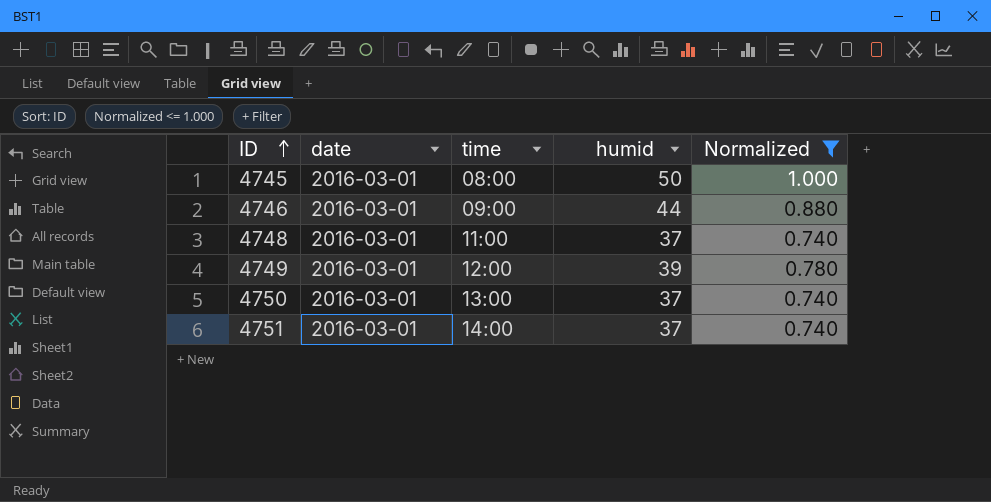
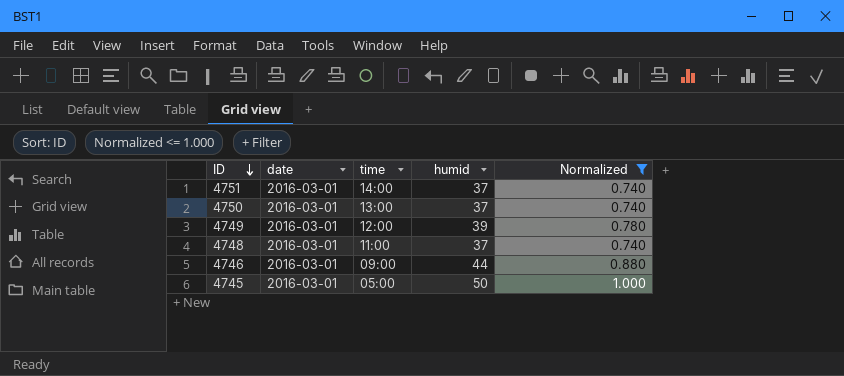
row order: ID ascending -> ID descending
4745 | time: 08:00 -> 05:00

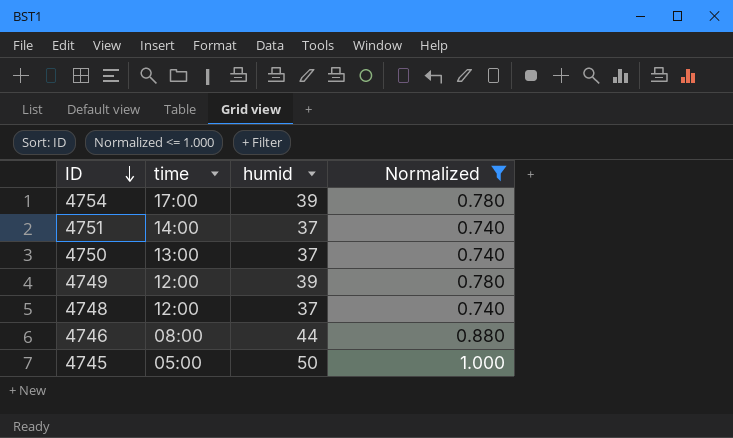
column date | position: 2 -> none
row 4754: none -> 17:00 | 39 | 0.780
4748 | time: 11:00 -> 12:00
4746 | time: 09:00 -> 08:00

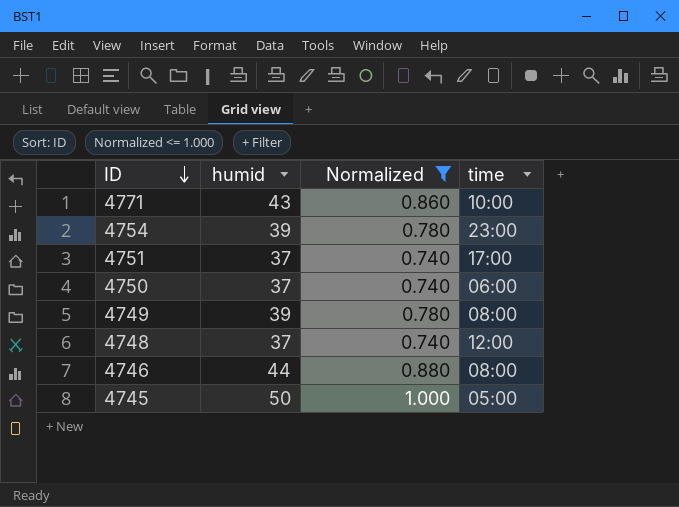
column time | position: 2 -> 4
row 4771: none -> 43 | 0.860 | 10:00
4754 | time: 17:00 -> 23:00
4751 | time: 14:00 -> 17:00
4750 | time: 13:00 -> 06:00
4749 | time: 12:00 -> 08:00

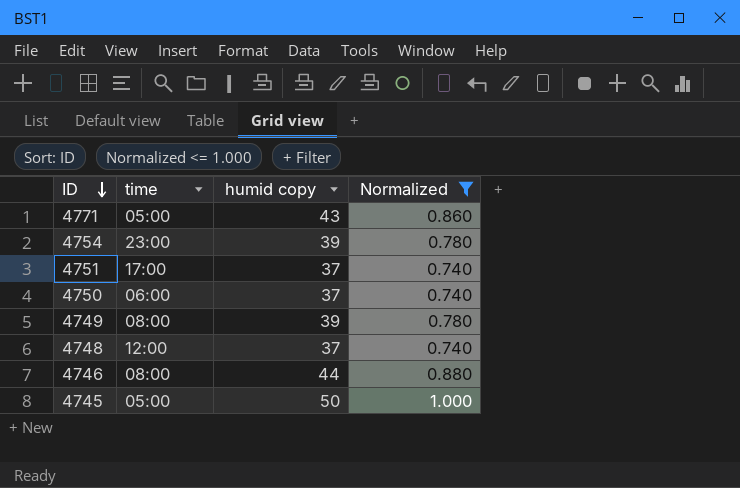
column time | position: 4 -> 2
column name: humid -> humid copy
4771 | time: 10:00 -> 05:00

